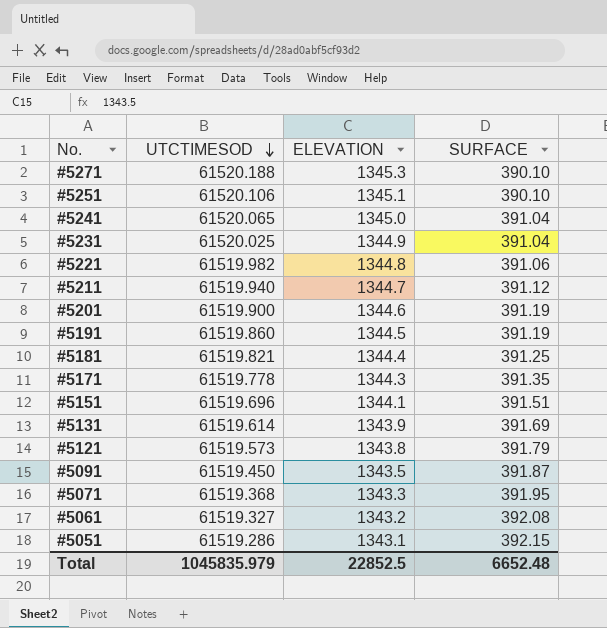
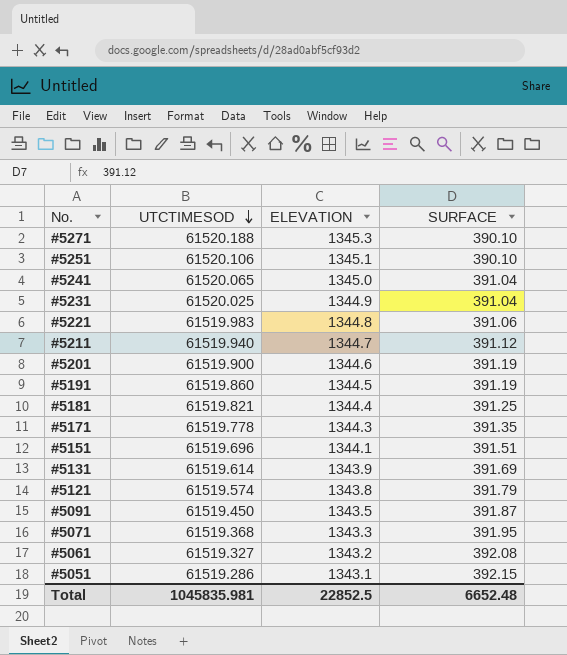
#5221 | UTCTIMESOD: 61519.982 -> 61519.983
#5121 | UTCTIMESOD: 61519.573 -> 61519.574
Total | UTCTIMESOD: 1045835.979 -> 1045835.981

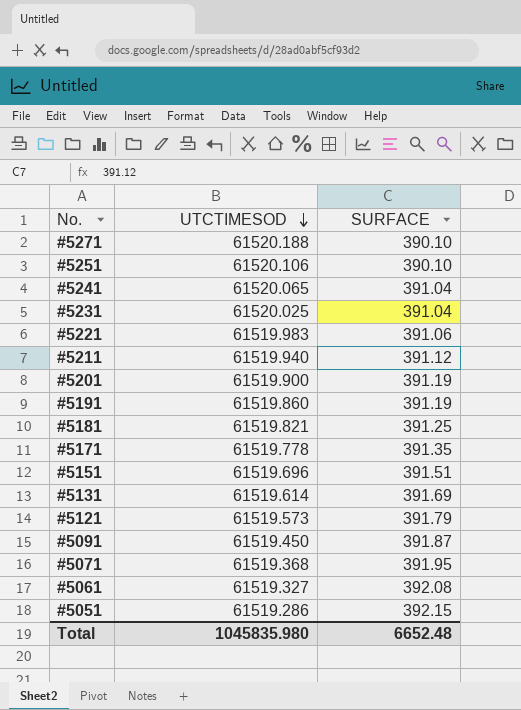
column ELEVATION | position: 3 -> none
#5121 | UTCTIMESOD: 61519.574 -> 61519.573
Total | UTCTIMESOD: 1045835.981 -> 1045835.980

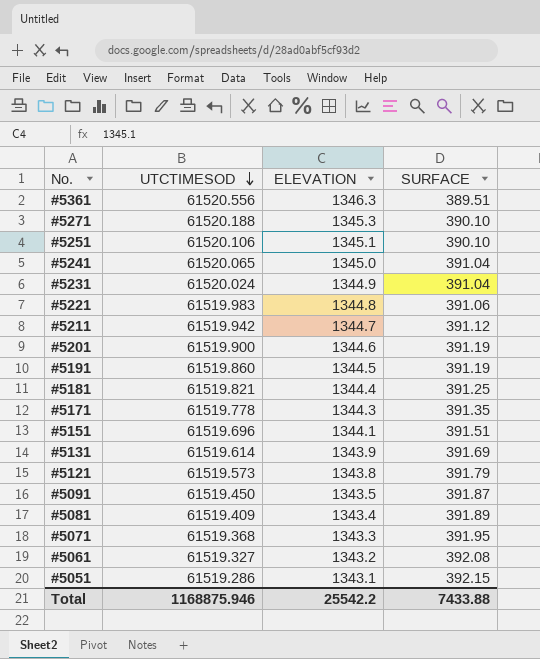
column ELEVATION | position: none -> 3
row #5361: none -> 61520.556 | 1346.3 | 389.51
#5231 | UTCTIMESOD: 61520.025 -> 61520.024
#5211 | UTCTIMESOD: 61519.940 -> 61519.942
row #5081: none -> 61519.409 | 1343.4 | 391.89
Total | UTCTIMESOD: 1045835.980 -> 1168875.946
Total | SURFACE: 6652.48 -> 7433.88

